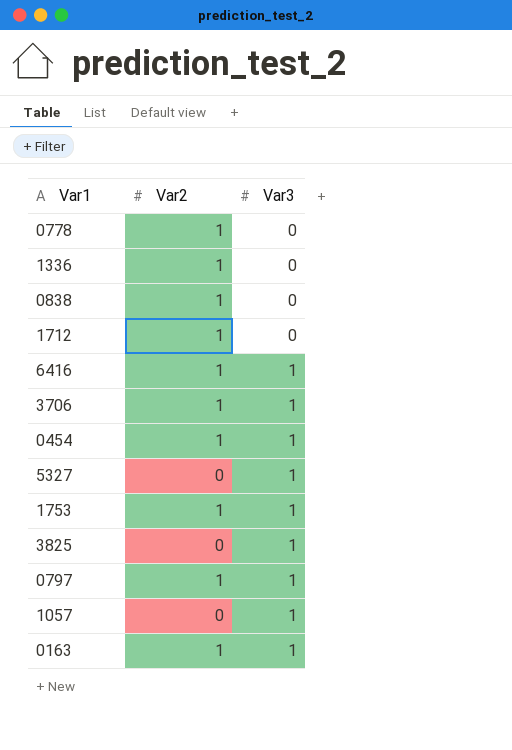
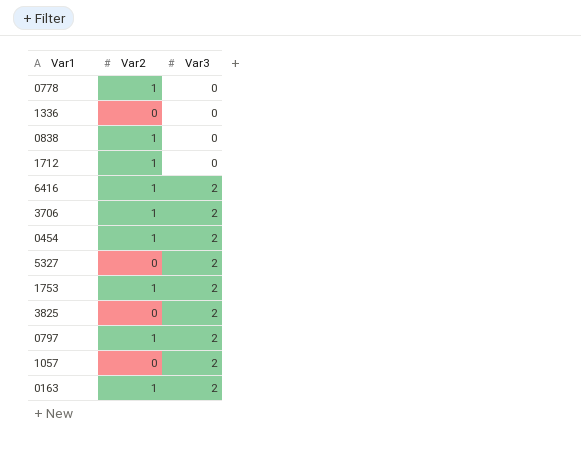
1336 | Var2: 1 -> 0
6416 | Var3: 1 -> 2
3706 | Var3: 1 -> 2
0454 | Var3: 1 -> 2
5327 | Var3: 1 -> 2
1753 | Var3: 1 -> 2
3825 | Var3: 1 -> 2
0797 | Var3: 1 -> 2
1057 | Var3: 1 -> 2
0163 | Var3: 1 -> 2

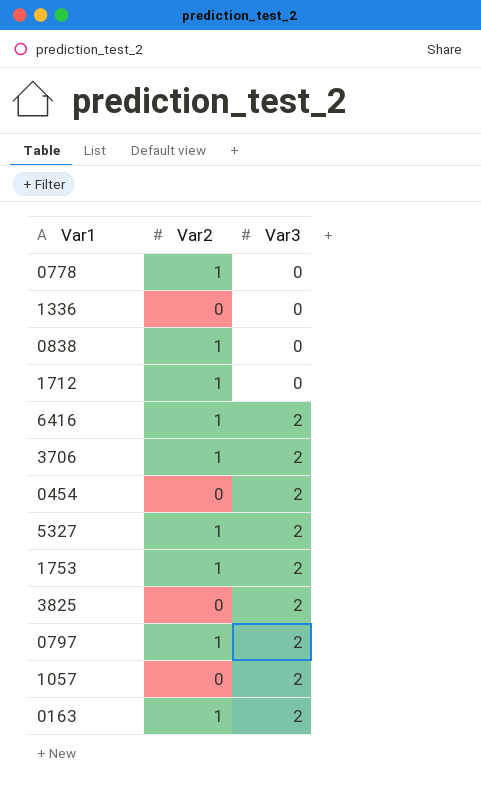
0454 | Var2: 1 -> 0
5327 | Var2: 0 -> 1

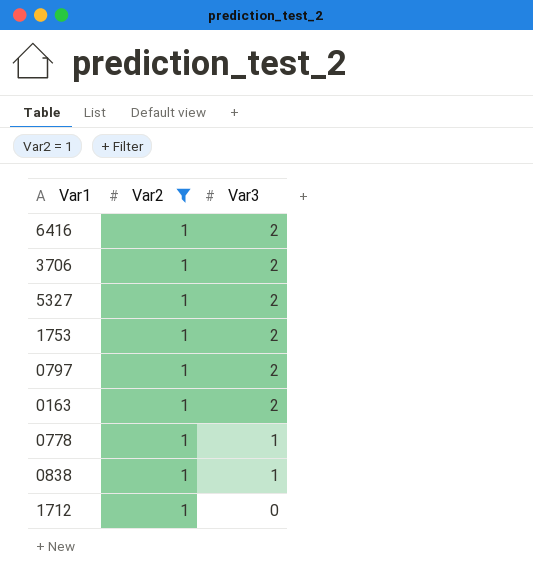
filter: none -> Var2 = 1
row order: Var3 ascending -> Var3 descending
0778 | Var3: 0 -> 1
0838 | Var3: 0 -> 1

